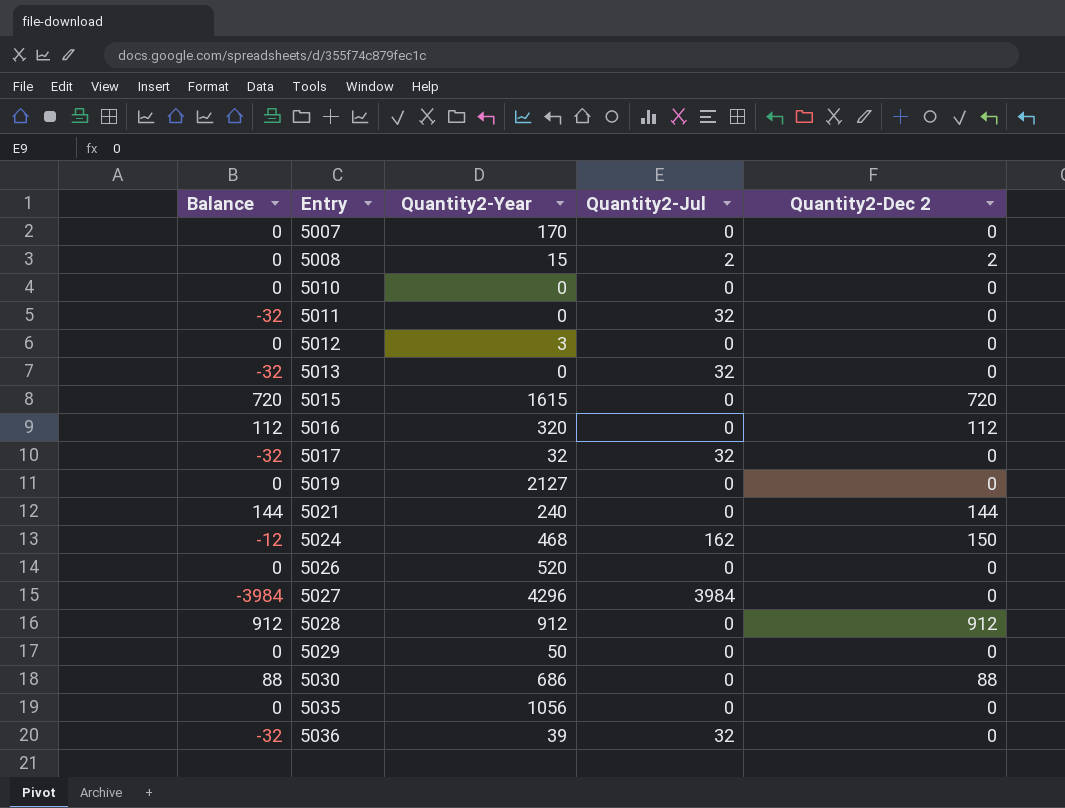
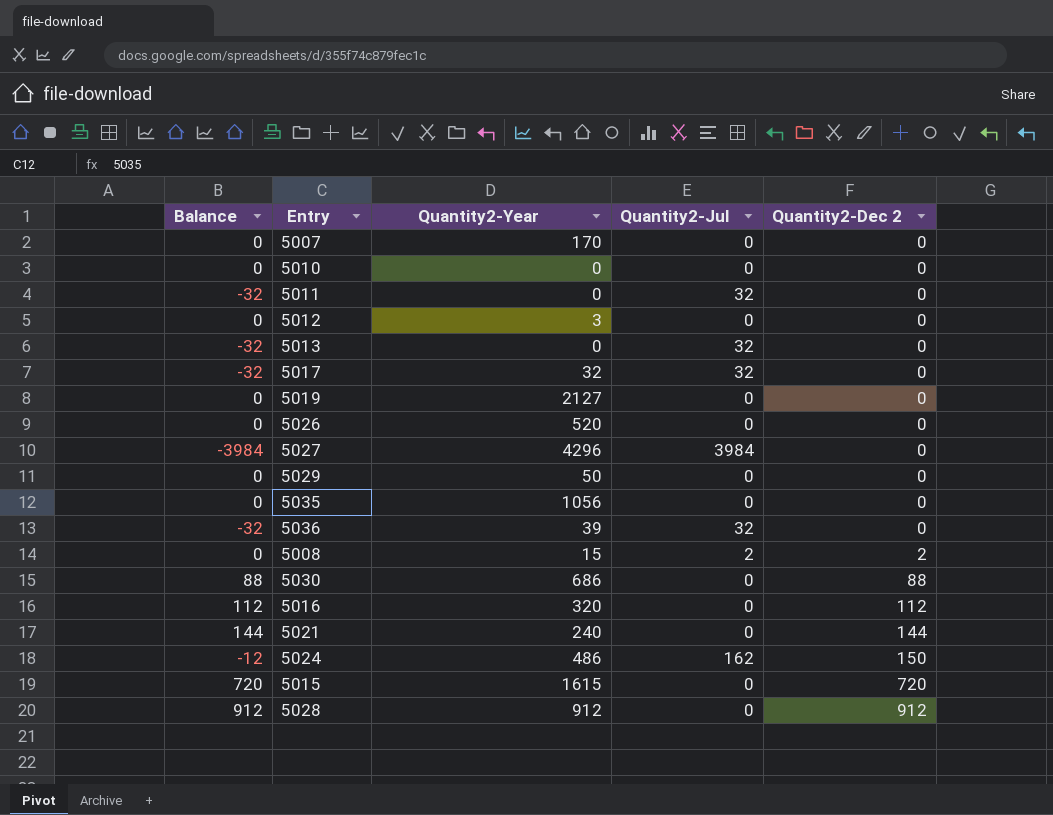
row order: Entry ascending -> Quantity2-Dec 2 ascending
5024 | Quantity2-Year: 468 -> 486

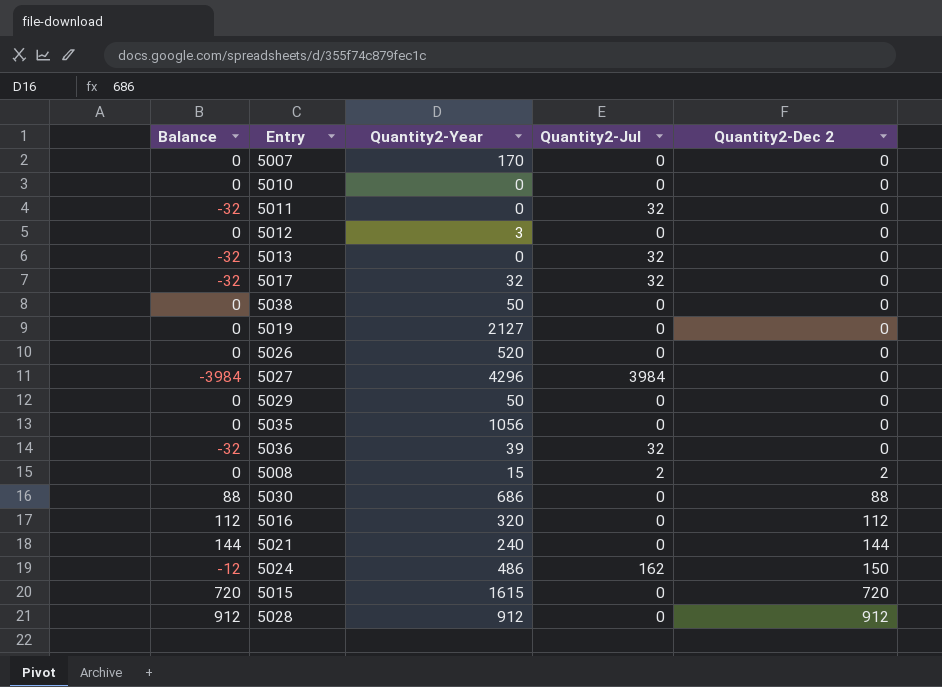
row 5038: none -> 0 | 50 | 0 | 0

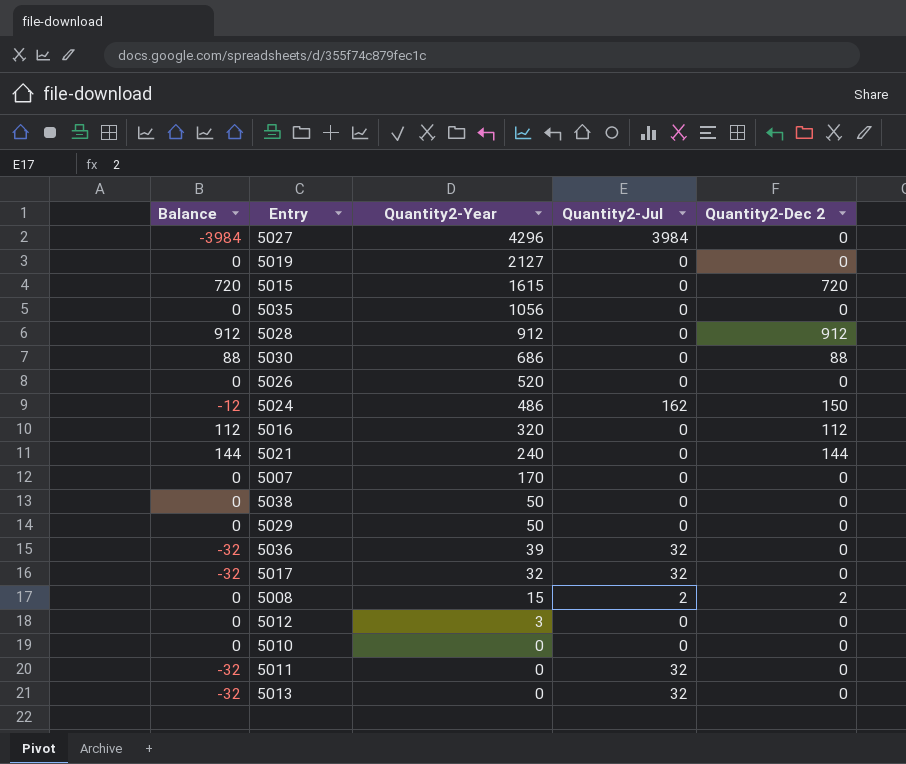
row order: Quantity2-Dec 2 ascending -> Quantity2-Year descending

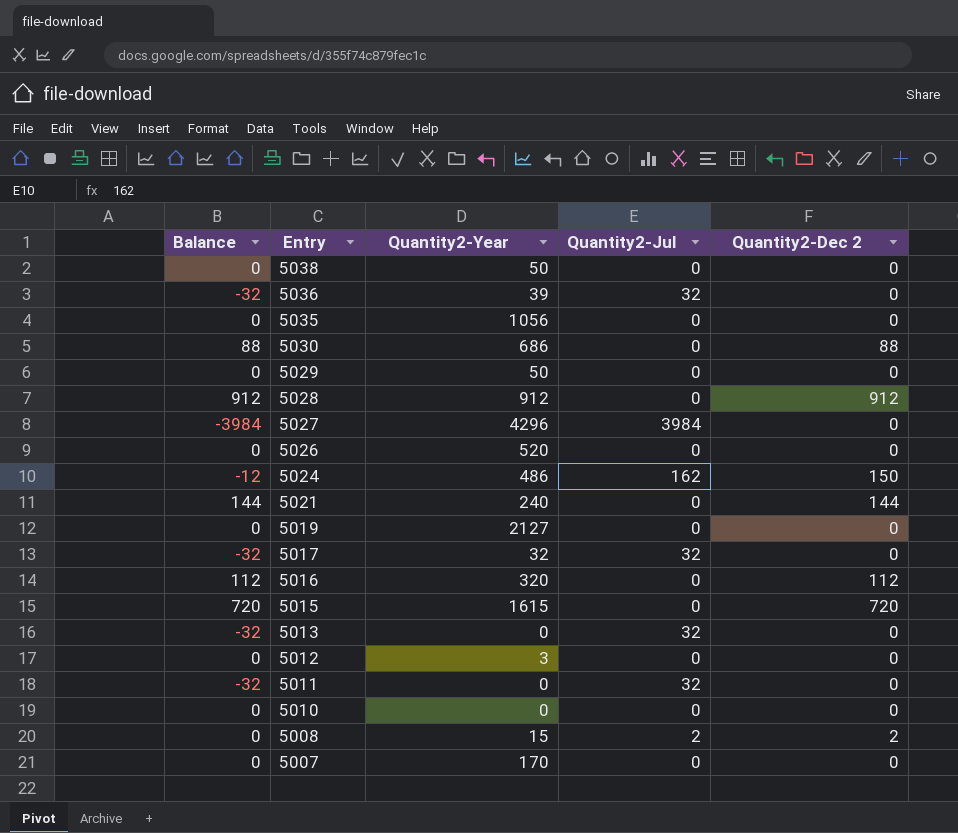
row order: Quantity2-Year descending -> Entry descending

